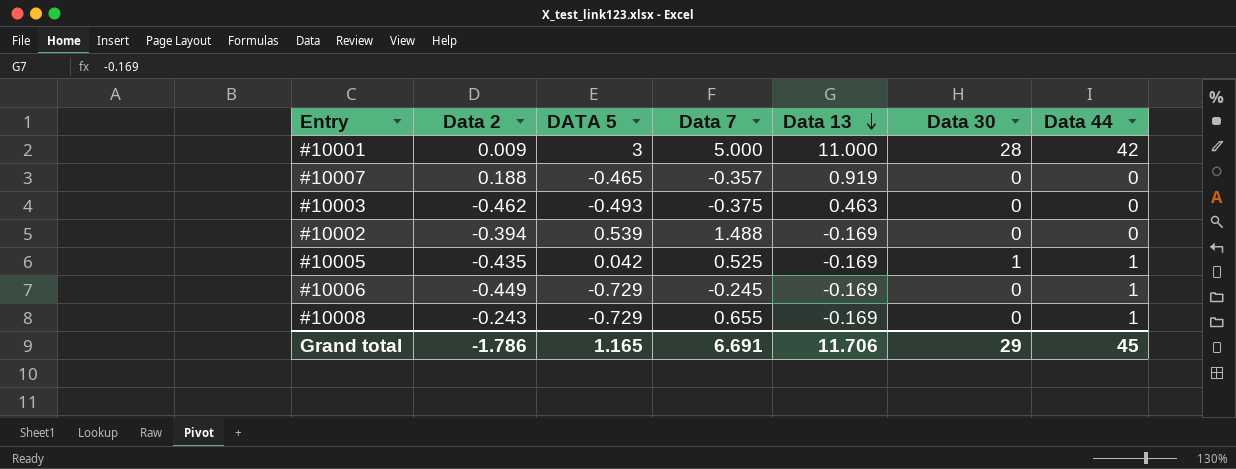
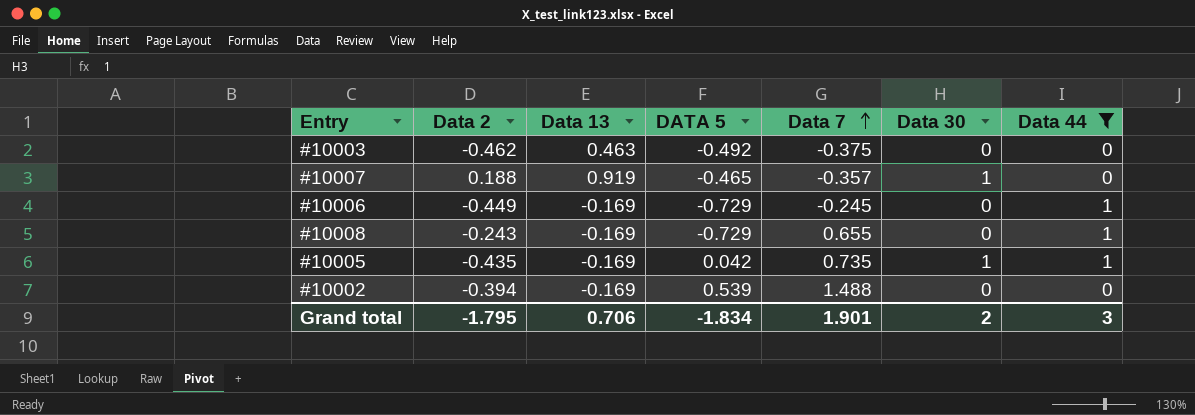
filter: none -> Data 44 != 42
row order: Data 13 descending -> Data 7 ascending
column Data 13 | position: 5 -> 3
#10003 | DATA 5: -0.493 -> -0.492
#10007 | Data 30: 0 -> 1
#10005 | Data 7: 0.525 -> 0.735
Grand total | Data 2: -1.786 -> -1.795
Grand total | Data 13: 11.706 -> 0.706
Grand total | DATA 5: 1.165 -> -1.834
Grand total | Data 7: 6.691 -> 1.901
Grand total | Data 30: 29 -> 2
Grand total | Data 44: 45 -> 3

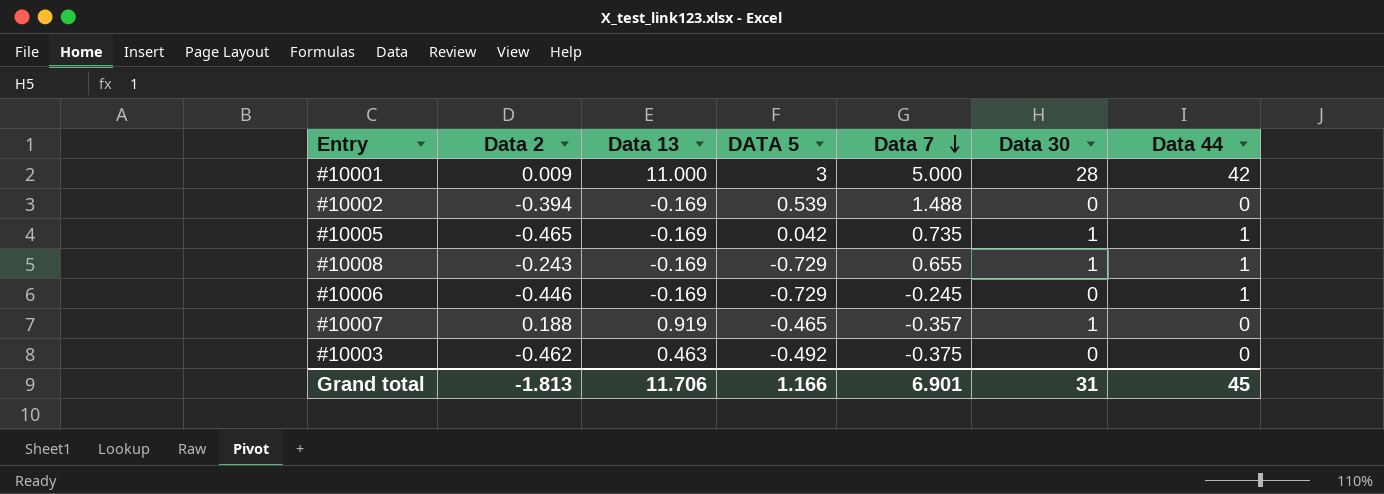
filter: Data 44 != 42 -> none
row order: Data 7 ascending -> Data 7 descending
#10005 | Data 2: -0.435 -> -0.465
#10008 | Data 30: 0 -> 1
#10006 | Data 2: -0.449 -> -0.446
Grand total | Data 2: -1.795 -> -1.813
Grand total | Data 13: 0.706 -> 11.706
Grand total | DATA 5: -1.834 -> 1.166
Grand total | Data 7: 1.901 -> 6.901
Grand total | Data 30: 2 -> 31
Grand total | Data 44: 3 -> 45

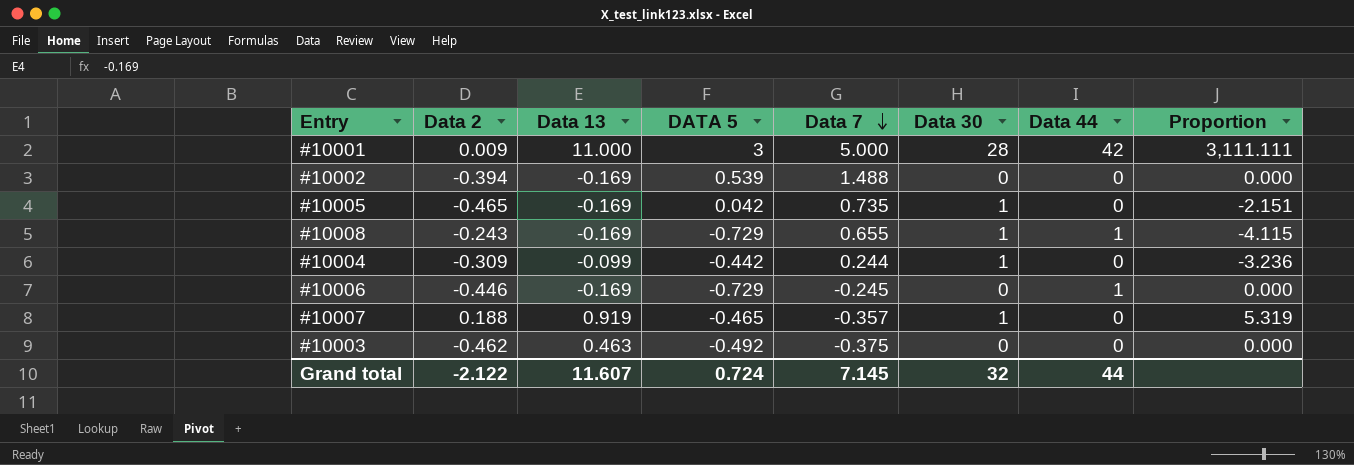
column Proportion | formula: none -> [Data 30] / [Data 2]
#10005 | Data 44: 1 -> 0
row #10004: none -> -0.309 | -0.099 | -0.442 | 0.244 | 1 | 0 | -3.236
Grand total | Data 2: -1.813 -> -2.122
Grand total | Data 13: 11.706 -> 11.607
Grand total | DATA 5: 1.166 -> 0.724
Grand total | Data 7: 6.901 -> 7.145
Grand total | Data 30: 31 -> 32
Grand total | Data 44: 45 -> 44

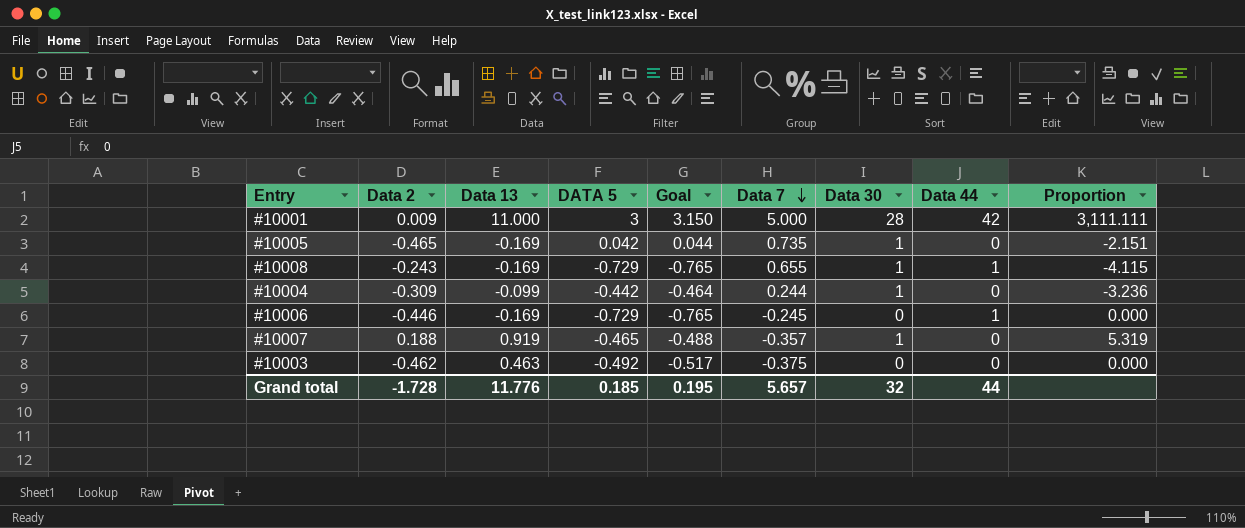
column Goal | formula: none -> [DATA 5] * 1.05
row #10002: -0.394 | -0.169 | 0.539 | 1.488 | 0 | 0 | 0.000 -> none
Grand total | Data 2: -2.122 -> -1.728
Grand total | Data 13: 11.607 -> 11.776
Grand total | DATA 5: 0.724 -> 0.185
Grand total | Data 7: 7.145 -> 5.657

